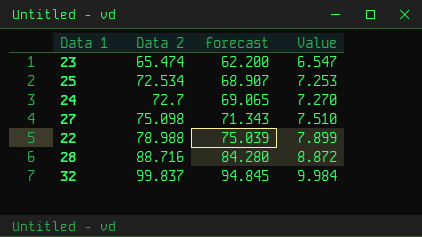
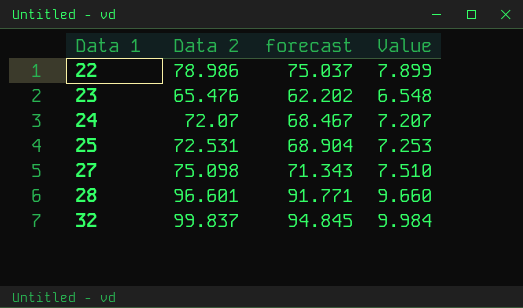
row order: Data 2 ascending -> Data 1 ascending
22 | Data 2: 78.988 -> 78.986
22 | forecast: 75.039 -> 75.037
23 | Data 2: 65.474 -> 65.476
23 | forecast: 62.200 -> 62.202
23 | Value: 6.547 -> 6.548
24 | Data 2: 72.7 -> 72.07
24 | forecast: 69.065 -> 68.467
24 | Value: 7.270 -> 7.207
25 | Data 2: 72.534 -> 72.531
25 | forecast: 68.907 -> 68.904
28 | Data 2: 88.716 -> 96.601
28 | forecast: 84.280 -> 91.771
28 | Value: 8.872 -> 9.660

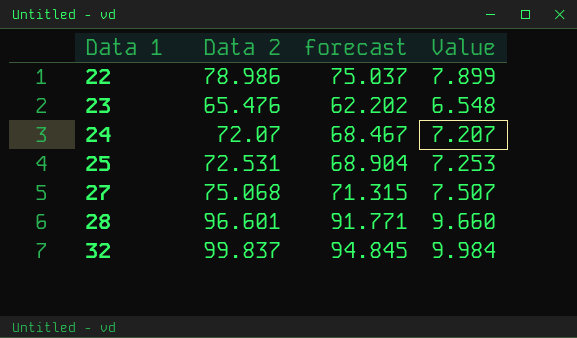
27 | Data 2: 75.098 -> 75.068
27 | forecast: 71.343 -> 71.315
27 | Value: 7.510 -> 7.507

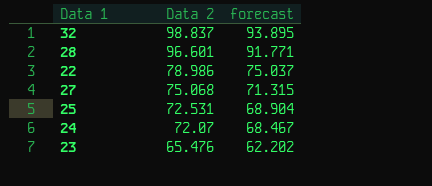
row order: Data 1 ascending -> Data 2 descending
column Value | formula: [Data 2] * 0.1 -> none
32 | Data 2: 99.837 -> 98.837
32 | forecast: 94.845 -> 93.895

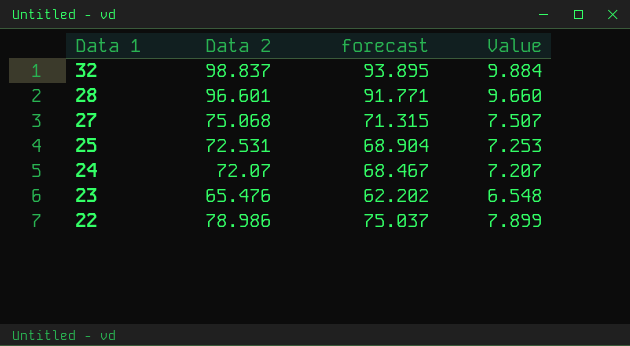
row order: Data 2 descending -> Data 1 descending
column Value | formula: none -> [Data 2] * 0.1

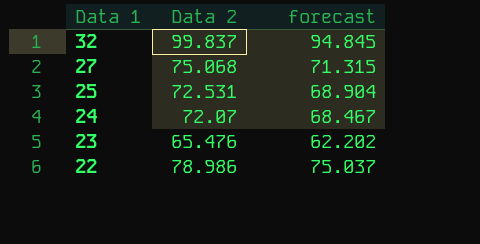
column Value | formula: [Data 2] * 0.1 -> none
row 28: 96.601 | 91.771 | 9.660 -> none
32 | Data 2: 98.837 -> 99.837
32 | forecast: 93.895 -> 94.845

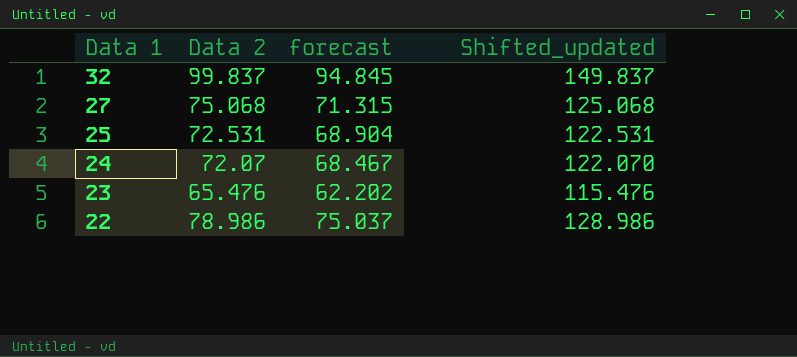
column Shifted_updated | formula: none -> [Data 2] + 50

